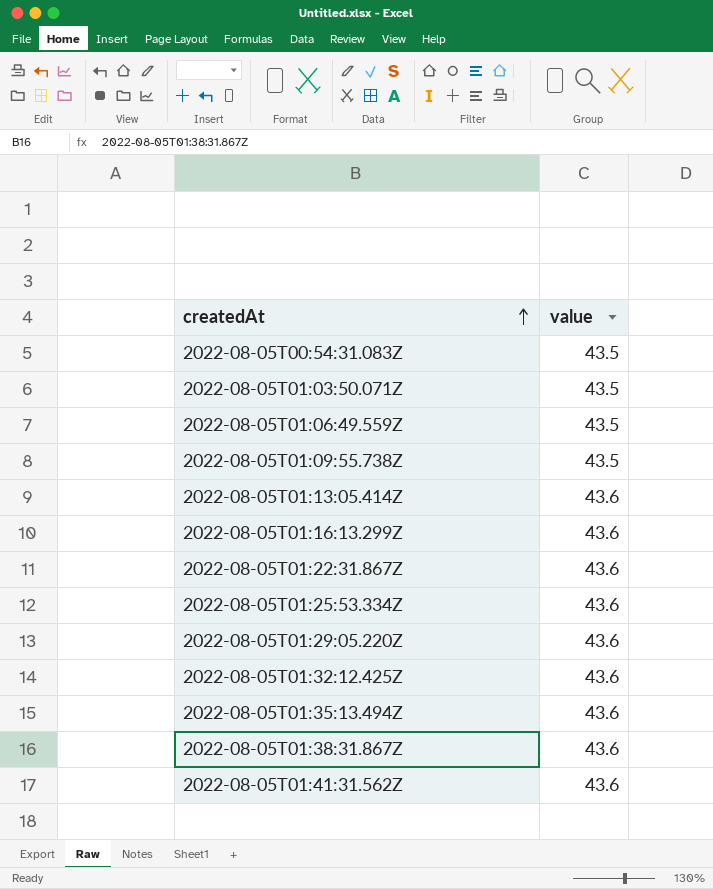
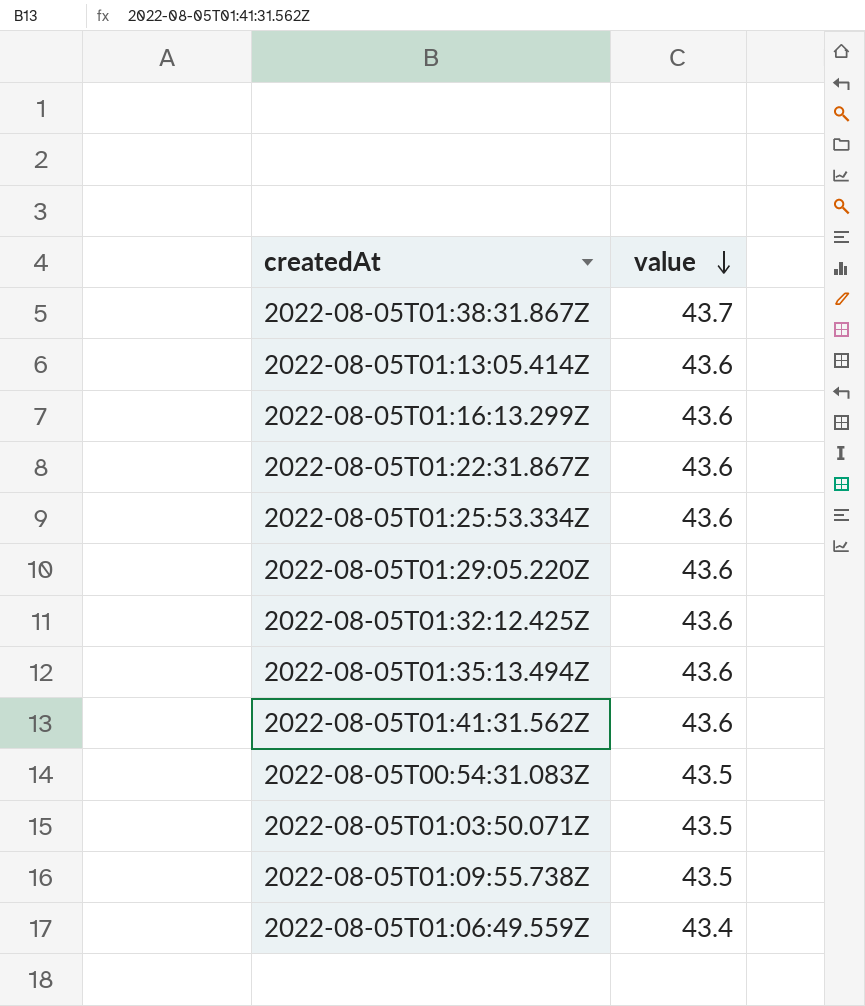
row order: createdAt ascending -> value descending
2022-08-05T01:38:31.867Z | value: 43.6 -> 43.7
2022-08-05T01:06:49.559Z | value: 43.5 -> 43.4

